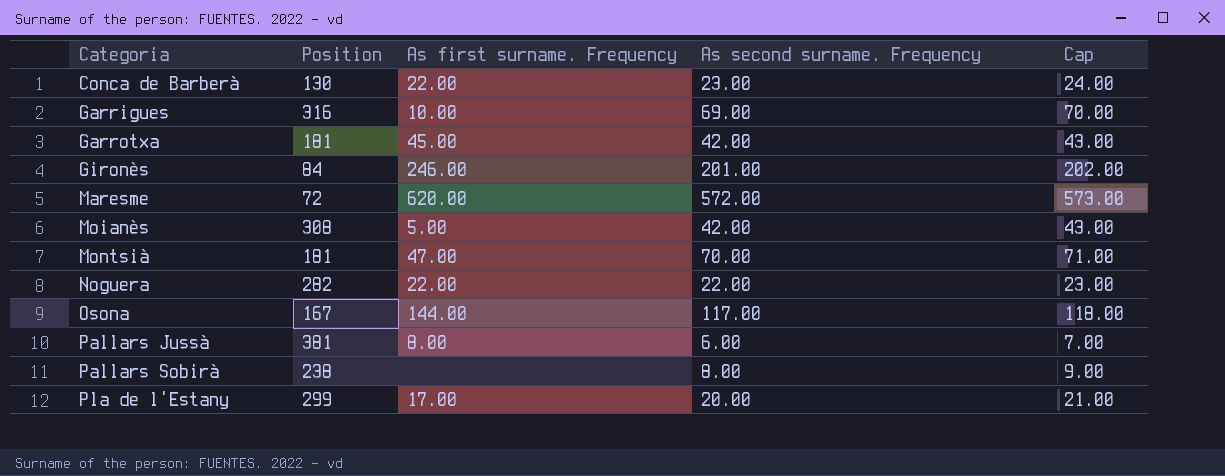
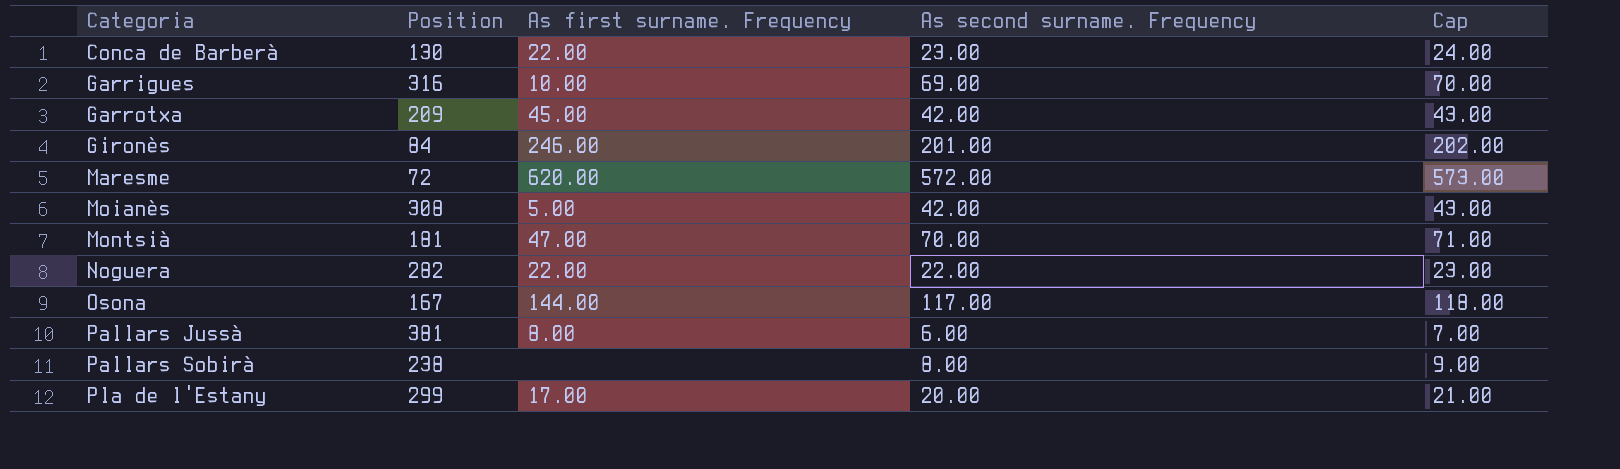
Garrotxa | Position: 181 -> 209

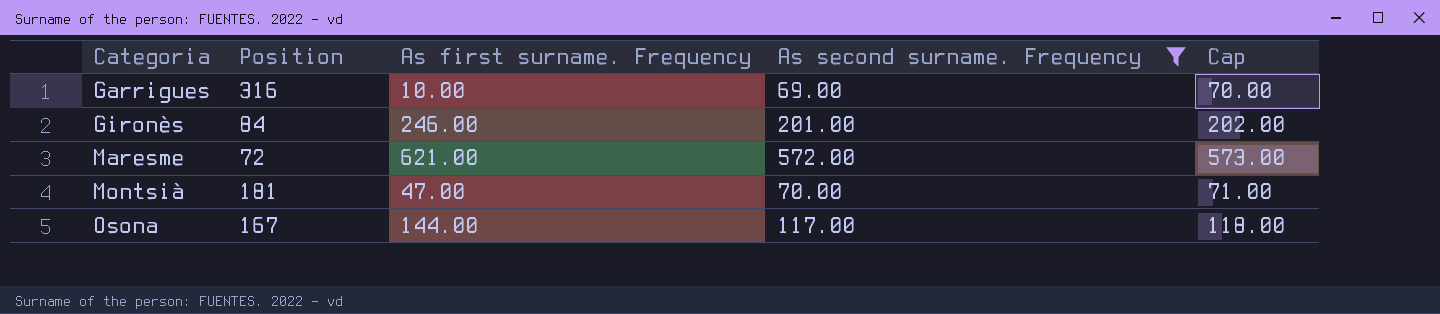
filter: none -> As second surname. Frequency >= 69.00
Maresme | As first surname. Frequency: 620.00 -> 621.00

